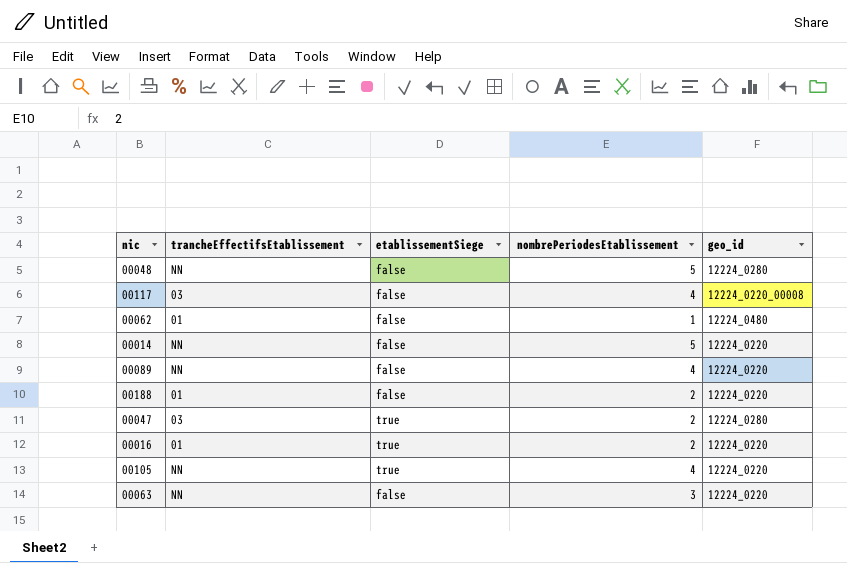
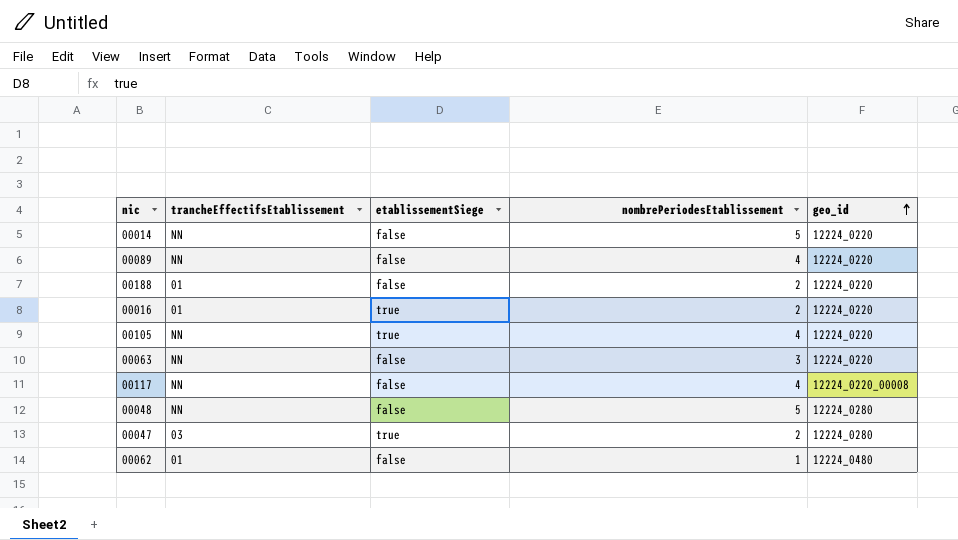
row order: none -> geo_id ascending
00117 | trancheEffectifsEtablissement: 03 -> NN

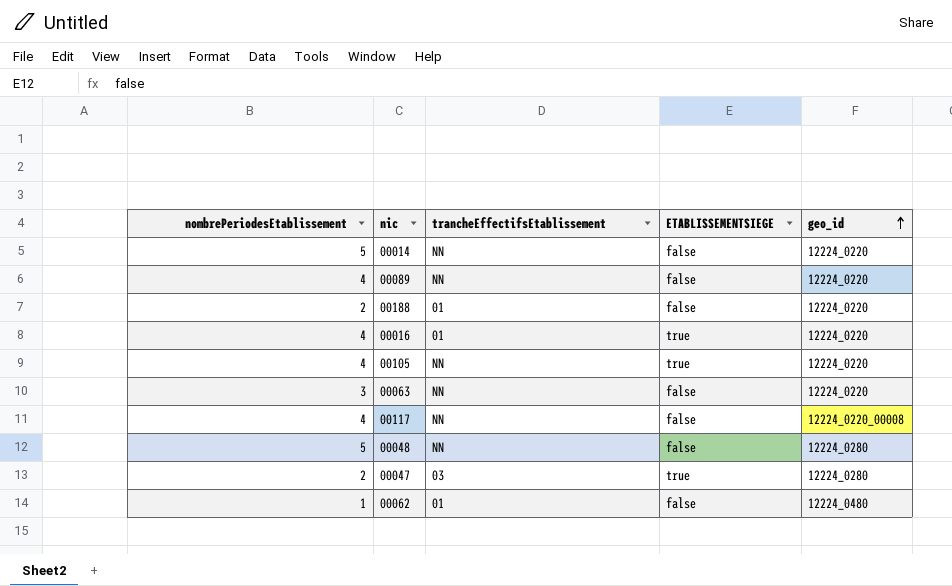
column nombrePeriodesEtablissement | position: 4 -> 1
column name: etablissementSiege -> ETABLISSEMENTSIEGE
00016 | nombrePeriodesEtablissement: 2 -> 4

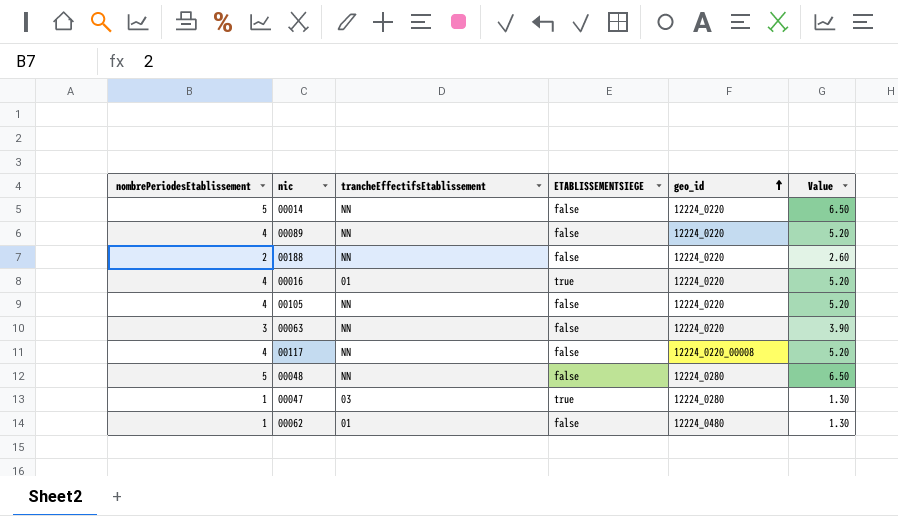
column Value | formula: none -> [nombrePeriodesEtablissement] * 1.3
00188 | trancheEffectifsEtablissement: 01 -> NN
00105 | ETABLISSEMENTSIEGE: true -> false
00047 | nombrePeriodesEtablissement: 2 -> 1

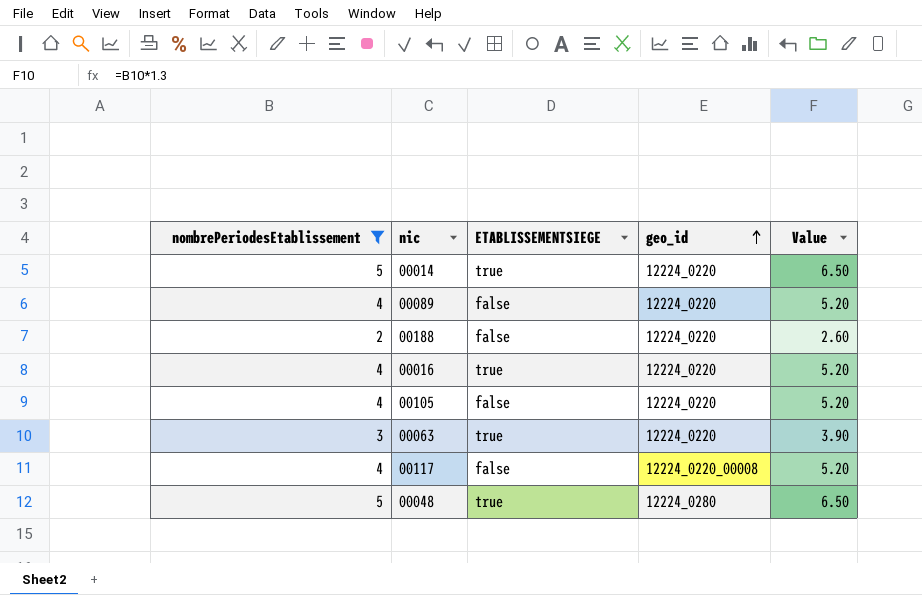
filter: none -> nombrePeriodesEtablissement != 1
column trancheEffectifsEtablissement | position: 3 -> none
00014 | ETABLISSEMENTSIEGE: false -> true
00063 | ETABLISSEMENTSIEGE: false -> true
00048 | ETABLISSEMENTSIEGE: false -> true

